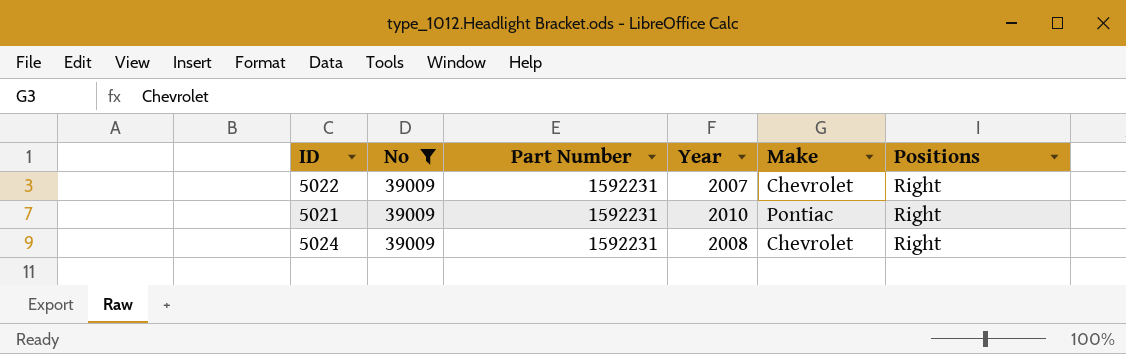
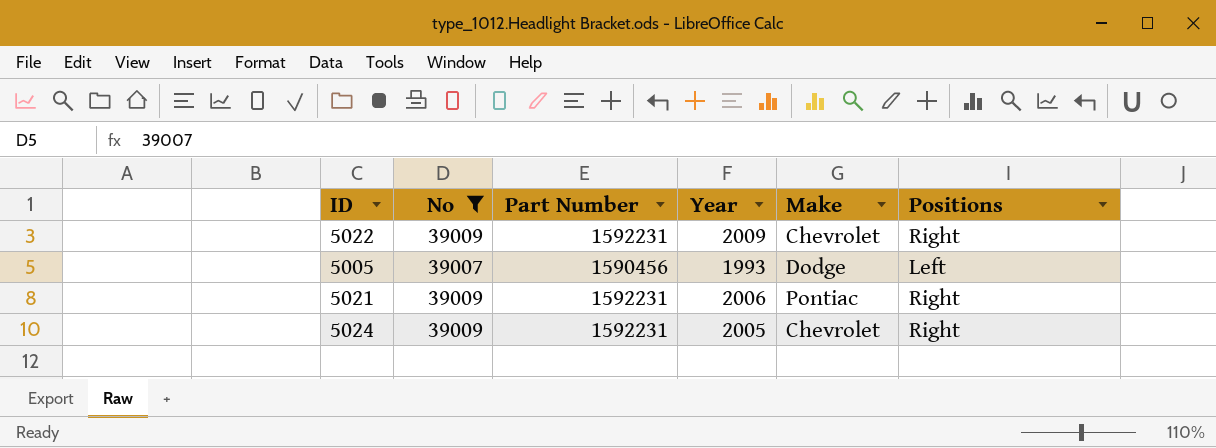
5022 | Year: 2007 -> 2009
row 5005: none -> 39007 | 1590456 | 1993 | Dodge | Left
5021 | Year: 2010 -> 2006
5024 | Year: 2008 -> 2005

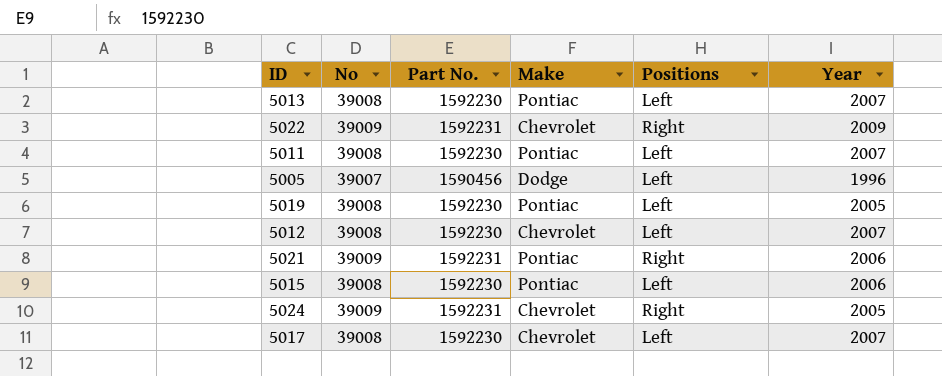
filter: No != 39008 -> none
column name: Part Number -> Part No.
column Year | position: 4 -> 6
5005 | Year: 1993 -> 1996

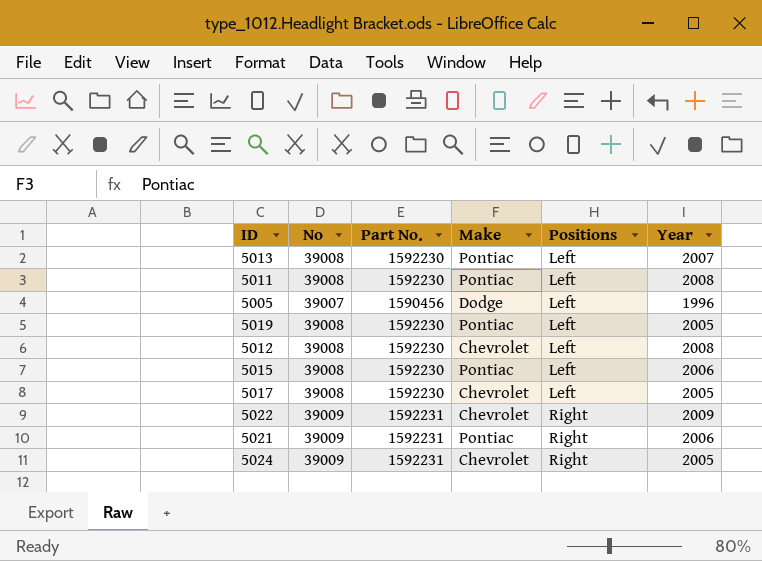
row order: none -> Positions ascending
5011 | Year: 2007 -> 2008
5012 | Year: 2007 -> 2008
5017 | Year: 2007 -> 2005

